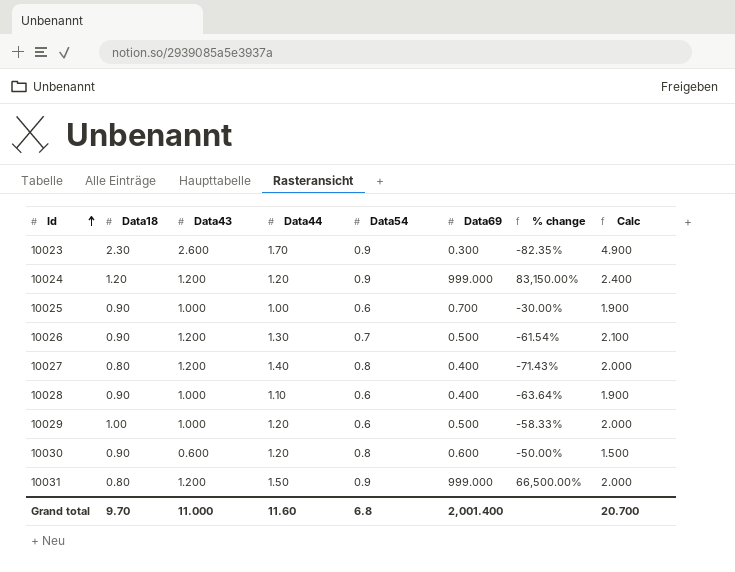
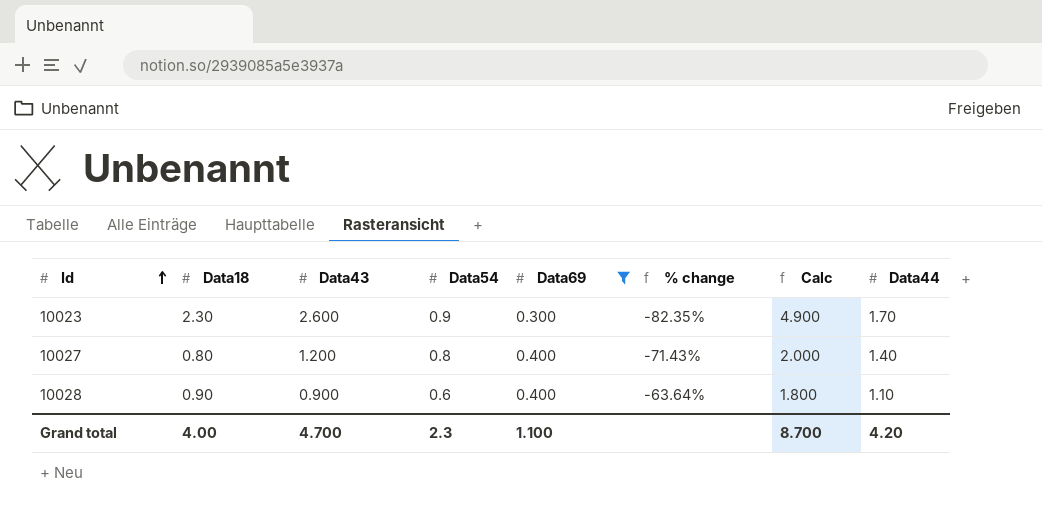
filter: none -> Data69 <= 0.400
column Data44 | position: 4 -> 8
10028 | Data43: 1.000 -> 0.900
10028 | Calc: 1.900 -> 1.800
Grand total | Data18: 9.70 -> 4.00
Grand total | Data43: 11.000 -> 4.700
Grand total | Data54: 6.8 -> 2.3
Grand total | Data69: 2,001.400 -> 1.100
Grand total | Calc: 20.700 -> 8.700
Grand total | Data44: 11.60 -> 4.20

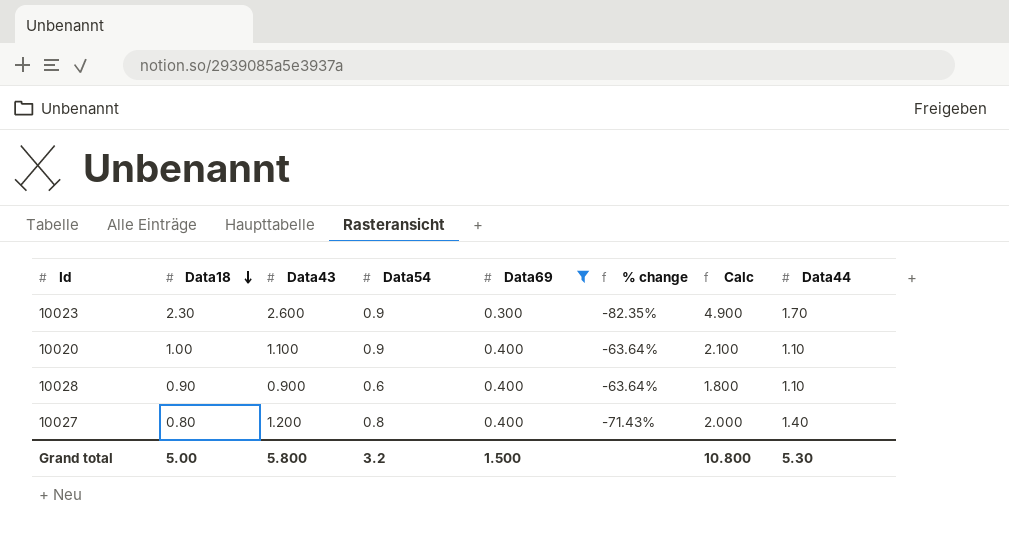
row order: Id ascending -> Data18 descending
row 10020: none -> 1.00 | 1.100 | 0.9 | 0.400 | -63.64% | 2.100 | 1.10
Grand total | Data18: 4.00 -> 5.00
Grand total | Data43: 4.700 -> 5.800
Grand total | Data54: 2.3 -> 3.2
Grand total | Data69: 1.100 -> 1.500
Grand total | Calc: 8.700 -> 10.800
Grand total | Data44: 4.20 -> 5.30

